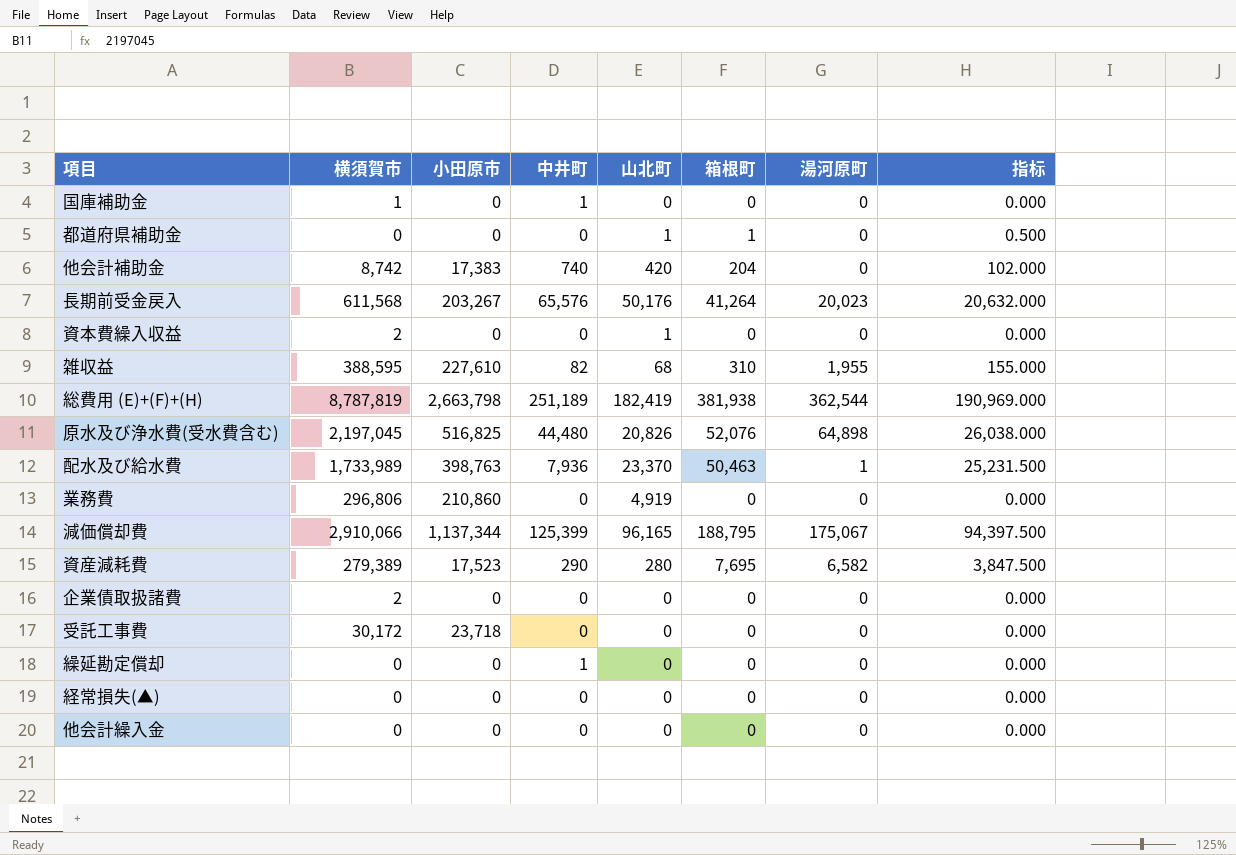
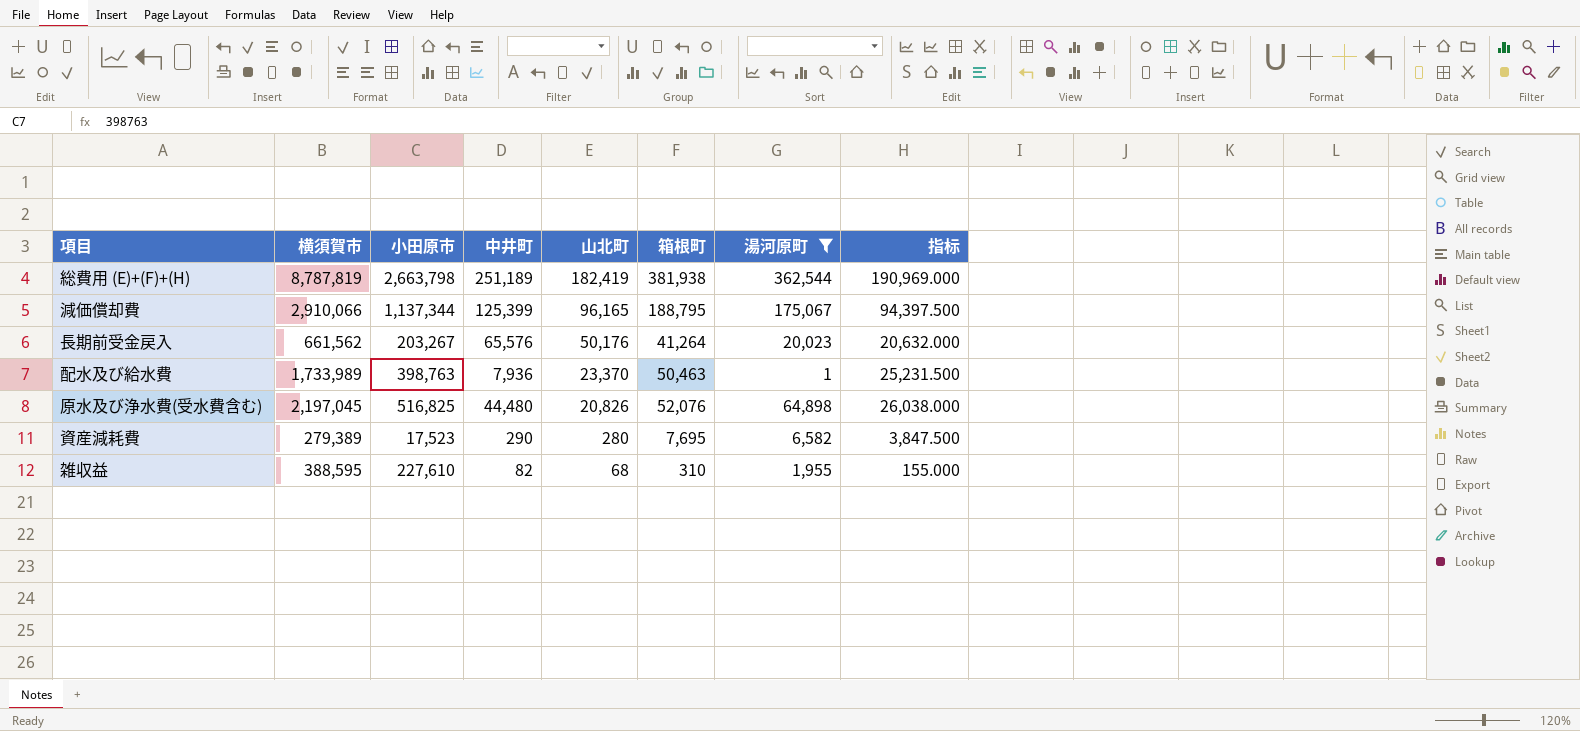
filter: none -> 湯河原町 != 0
row order: none -> 山北町 descending
長期前受金戻入 | 横須賀市: 611,568 -> 661,562

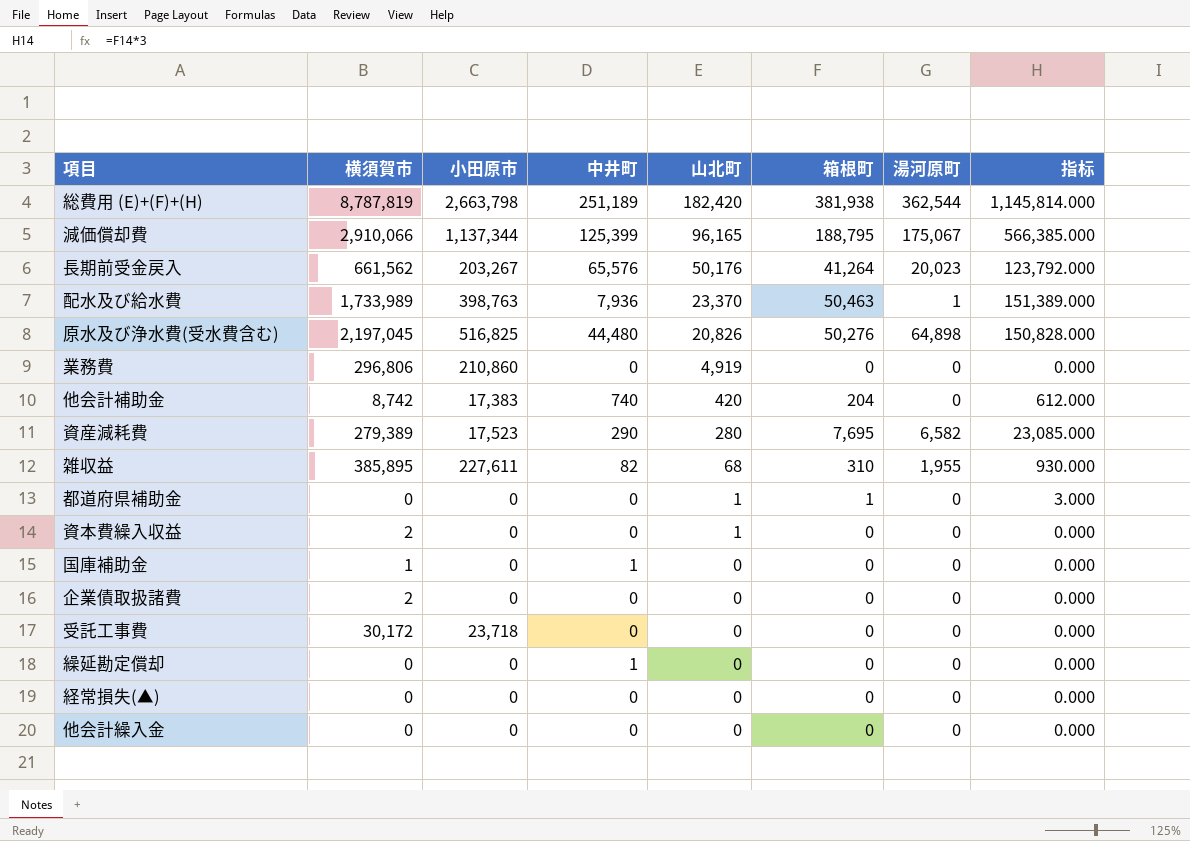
filter: 湯河原町 != 0 -> none
column 指标 | formula: [箱根町] * 0.5 -> [箱根町] * 3
総費用 (E)+(F)+(H) | 山北町: 182,419 -> 182,420
原水及び浄水費(受水費含む) | 箱根町: 52,076 -> 50,276
雑収益 | 横須賀市: 388,595 -> 385,895
雑収益 | 小田原市: 227,610 -> 227,611

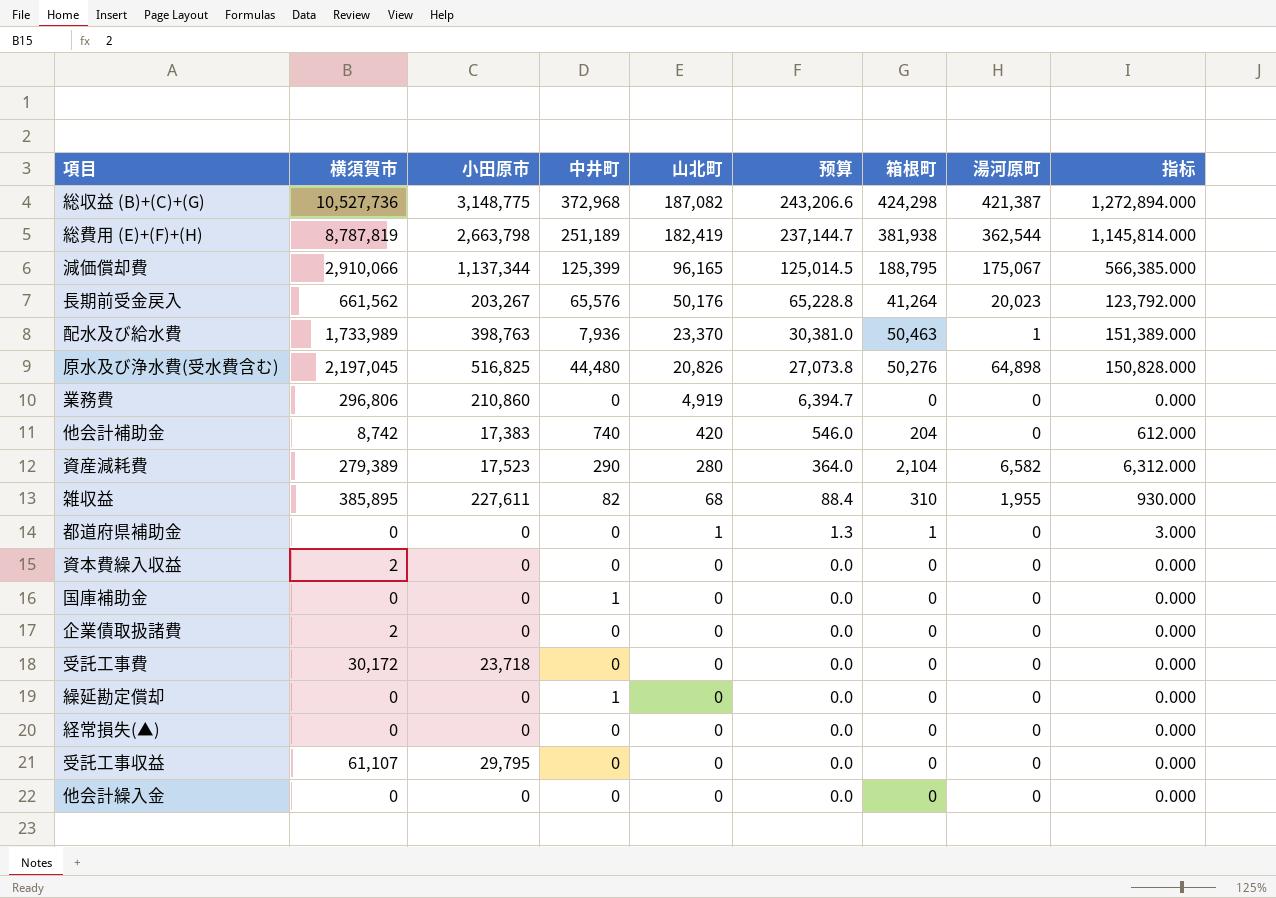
column 预算 | formula: none -> [山北町] * 1.3
row 総収益 (B)+(C)+(G): none -> 10,527,736 | 3,148,775 | 372,968 | 187,082 | 243,206.6 | 424,298 | 421,387 | 1,272,894.000
総費用 (E)+(F)+(H) | 山北町: 182,420 -> 182,419
資産減耗費 | 箱根町: 7,695 -> 2,104
資産減耗費 | 指标: 23,085.000 -> 6,312.000
資本費繰入収益 | 山北町: 1 -> 0
国庫補助金 | 横須賀市: 1 -> 0
row 受託工事収益: none -> 61,107 | 29,795 | 0 | 0 | 0.0 | 0 | 0 | 0.000

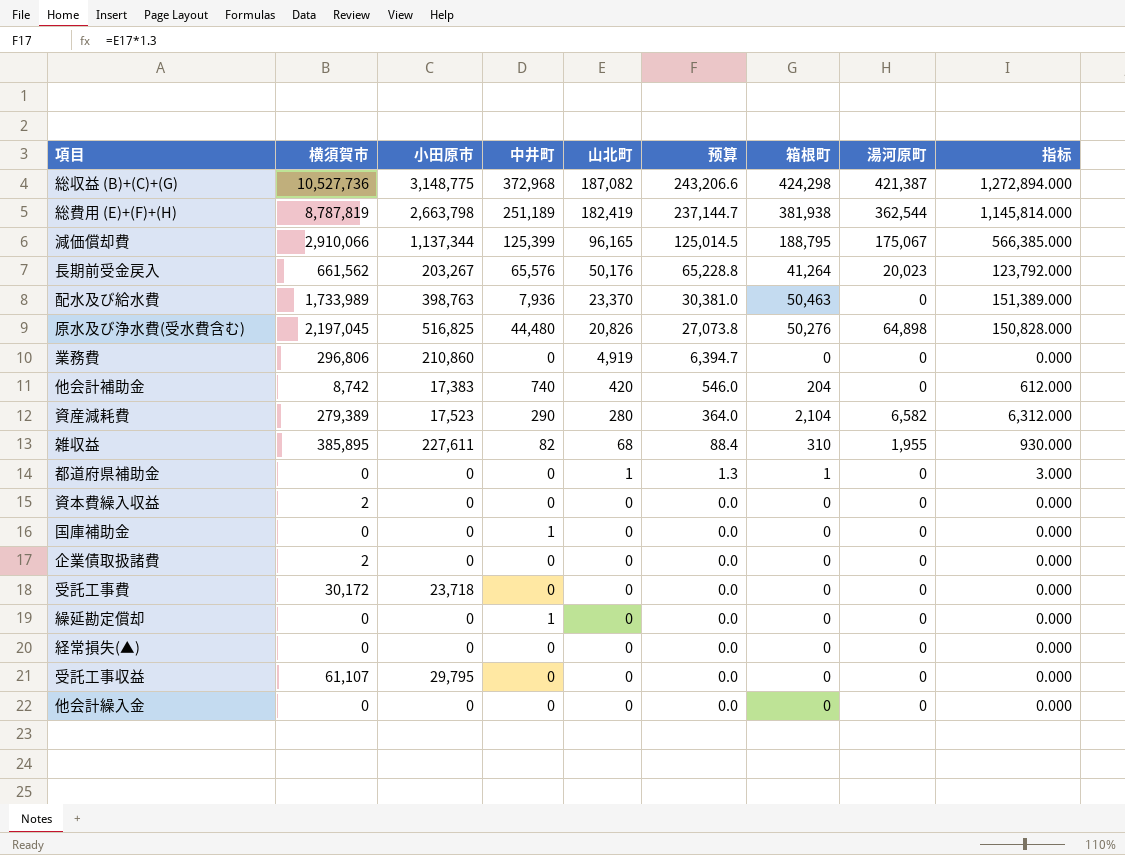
配水及び給水費 | 湯河原町: 1 -> 0

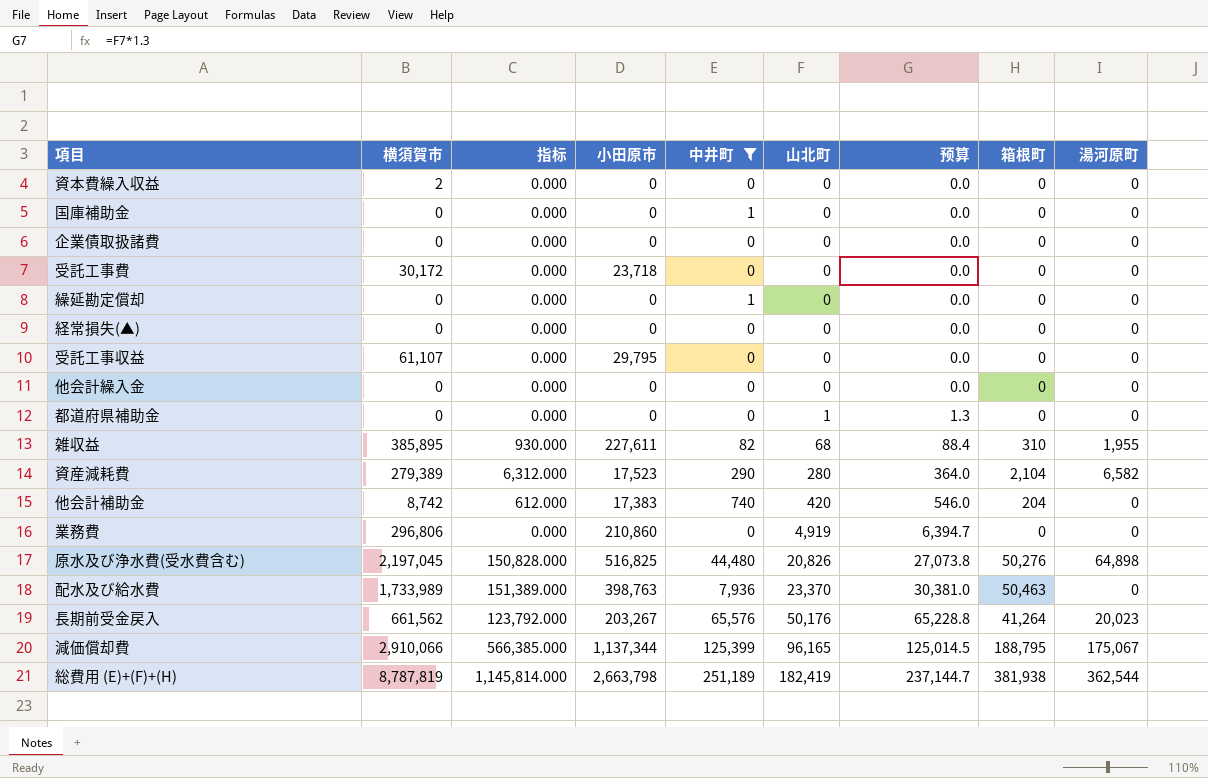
filter: none -> 中井町 != 372,968
row order: 山北町 descending -> 山北町 ascending
column 指标 | position: 9 -> 3
企業債取扱諸費 | 横須賀市: 2 -> 0
都道府県補助金 | 指标: 3.000 -> 0.000
都道府県補助金 | 箱根町: 1 -> 0

